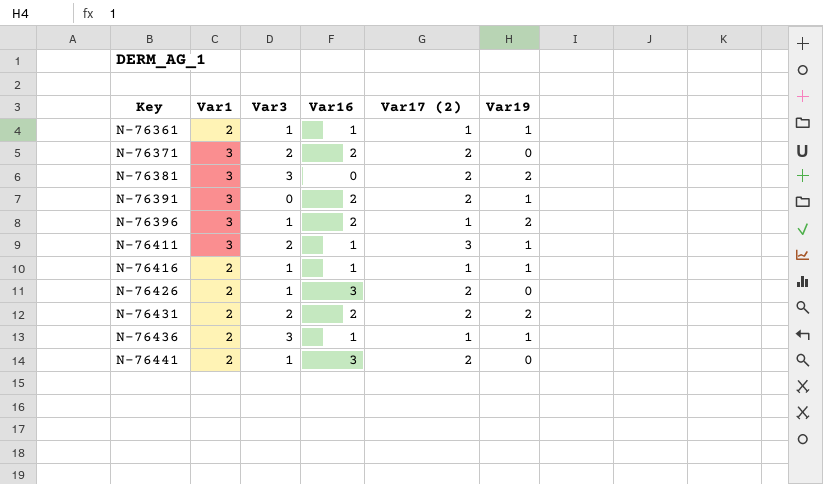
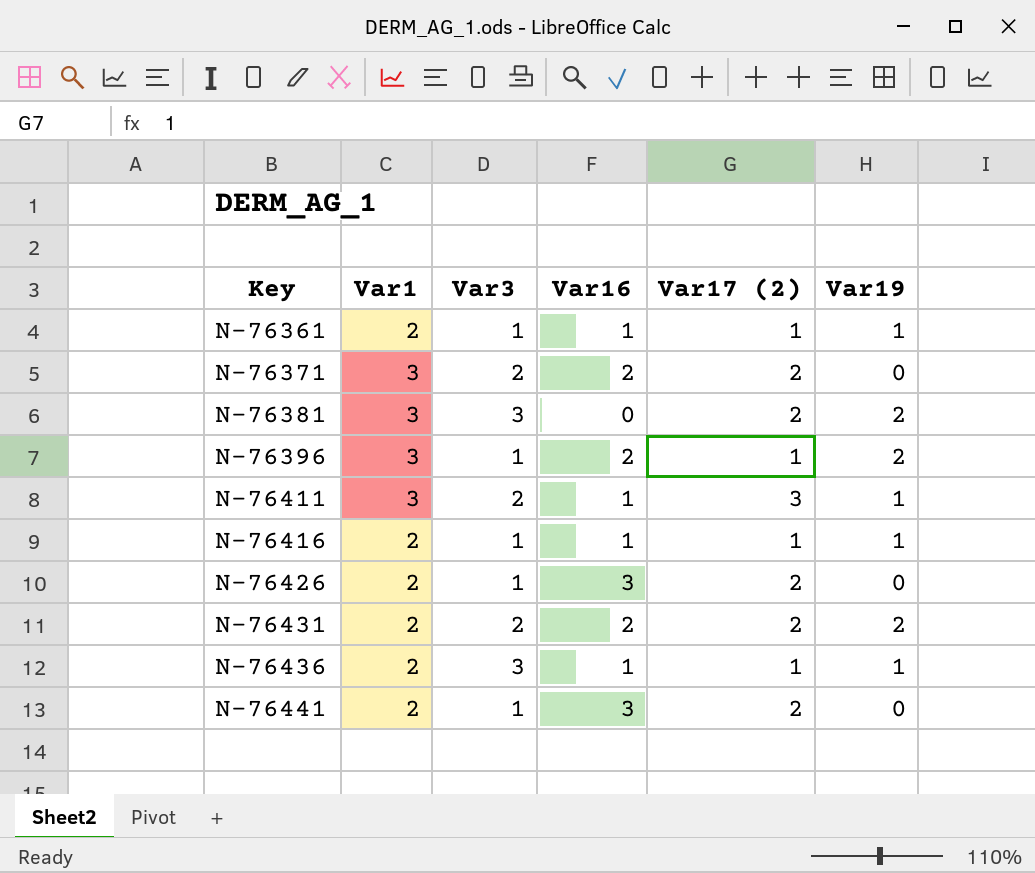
row N-76391: 3 | 0 | 2 | 2 | 1 -> none

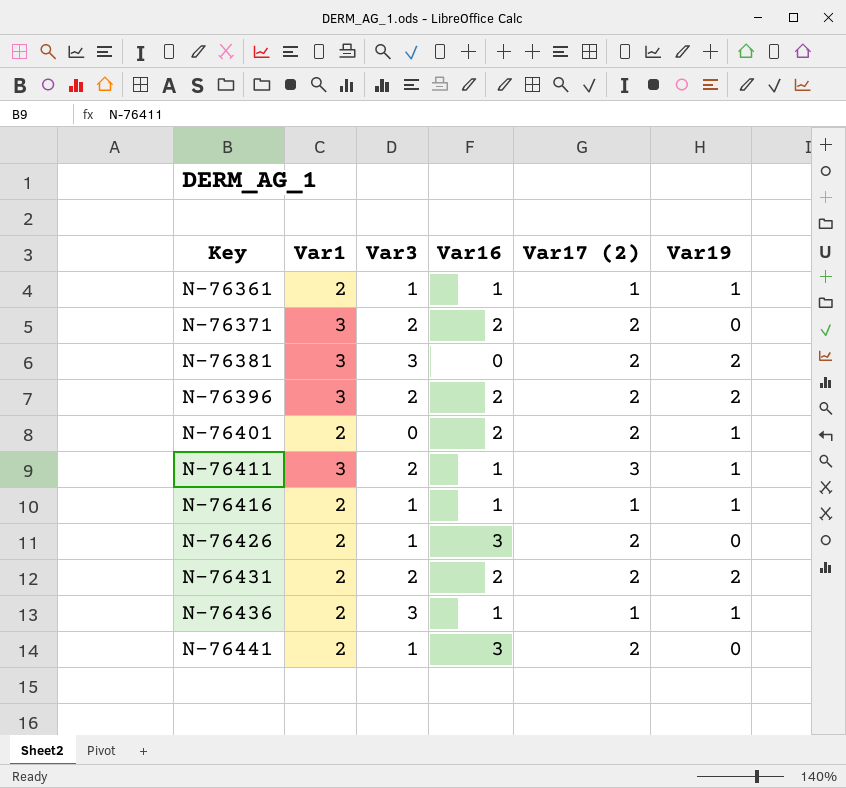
N-76396 | Var3: 1 -> 2
N-76396 | Var17 (2): 1 -> 2
row N-76401: none -> 2 | 0 | 2 | 2 | 1

